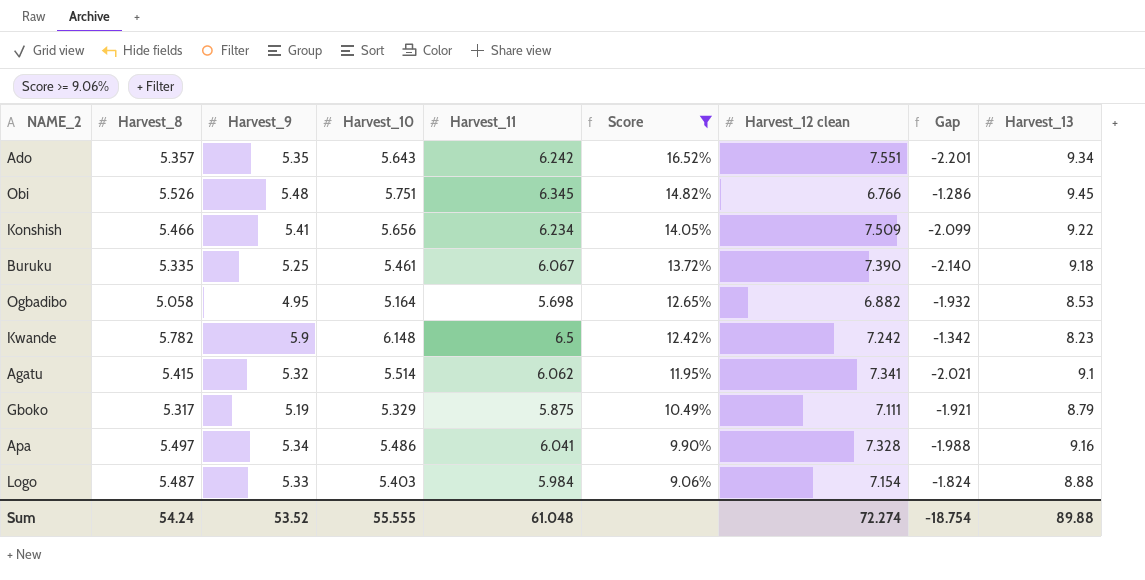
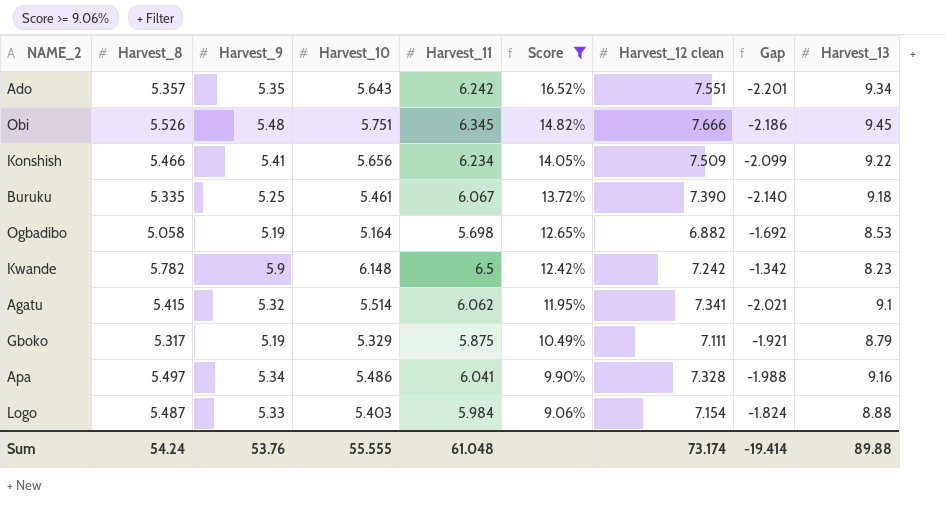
Obi | Harvest_12 clean: 6.766 -> 7.666
Obi | Gap: -1.286 -> -2.186
Ogbadibo | Harvest_9: 4.95 -> 5.19
Ogbadibo | Gap: -1.932 -> -1.692
Sum | Harvest_9: 53.52 -> 53.76
Sum | Harvest_12 clean: 72.274 -> 73.174
Sum | Gap: -18.754 -> -19.414

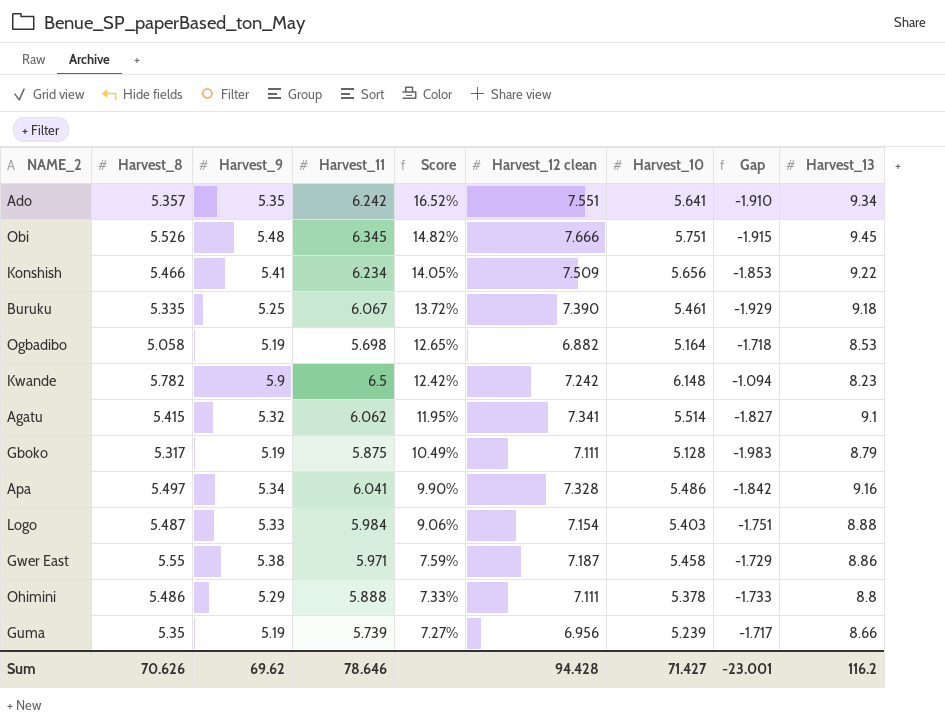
filter: Score >= 9.06% -> none
column Harvest_10 | position: 4 -> 7
column Gap | formula: [Harvest_9] - [Harvest_12 clean] -> [Harvest_10] - [Harvest_12 clean]
Ado | Harvest_10: 5.643 -> 5.641
Gboko | Harvest_10: 5.329 -> 5.128
Sum | Harvest_8: 54.24 -> 70.626
Sum | Harvest_9: 53.76 -> 69.62
Sum | Harvest_11: 61.048 -> 78.646
Sum | Harvest_12 clean: 73.174 -> 94.428
Sum | Harvest_10: 55.555 -> 71.427
Sum | Gap: -19.414 -> -23.001
Sum | Harvest_13: 89.88 -> 116.2

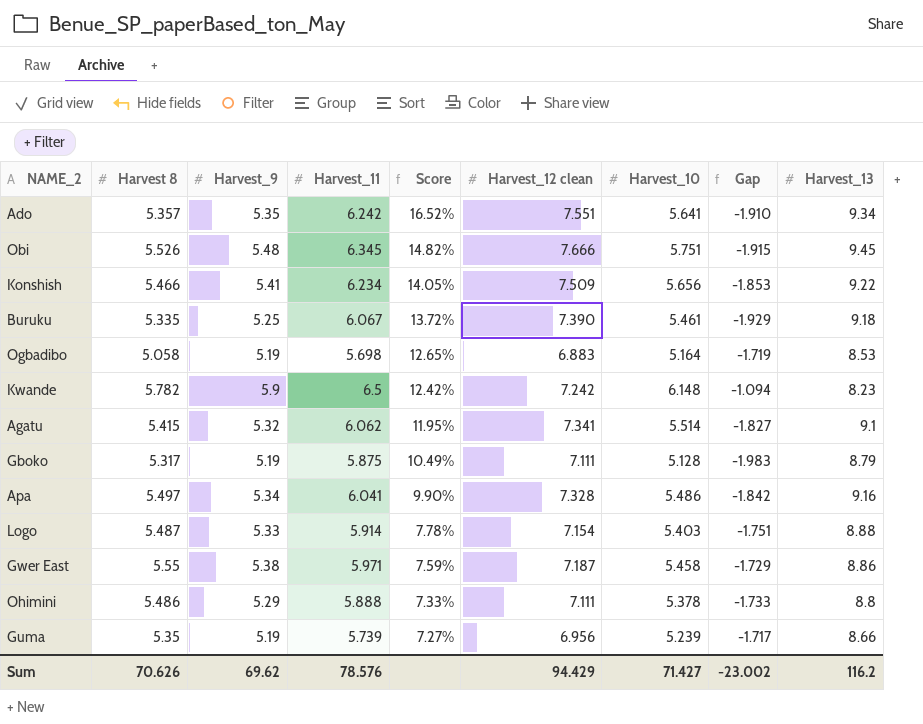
column name: Harvest_8 -> Harvest 8
Ogbadibo | Harvest_12 clean: 6.882 -> 6.883
Ogbadibo | Gap: -1.718 -> -1.719
Logo | Harvest_11: 5.984 -> 5.914
Logo | Score: 9.06% -> 7.78%
Sum | Harvest_11: 78.646 -> 78.576
Sum | Harvest_12 clean: 94.428 -> 94.429
Sum | Gap: -23.001 -> -23.002

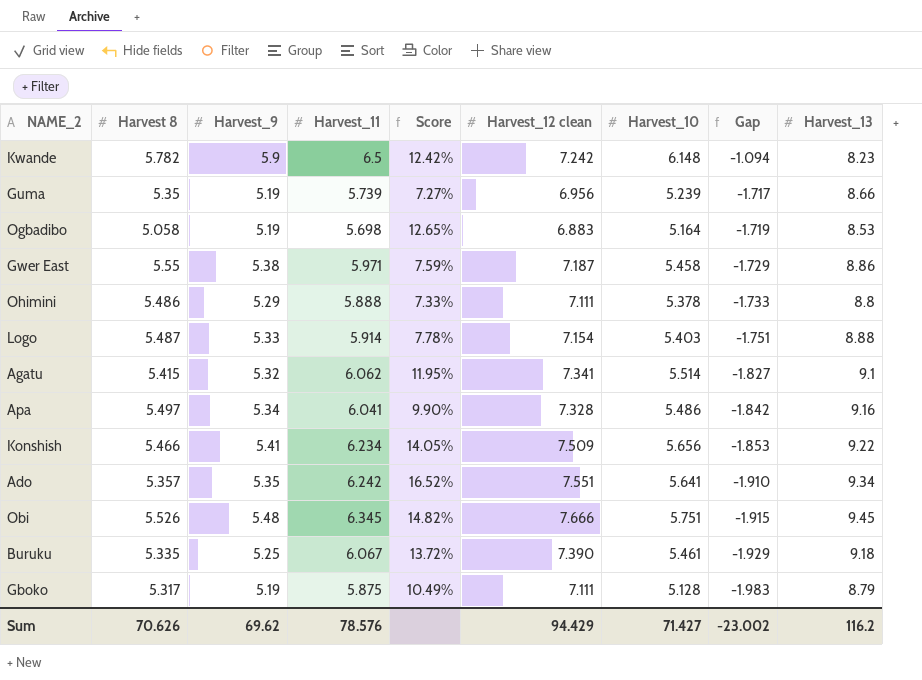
row order: Score descending -> Gap descending

